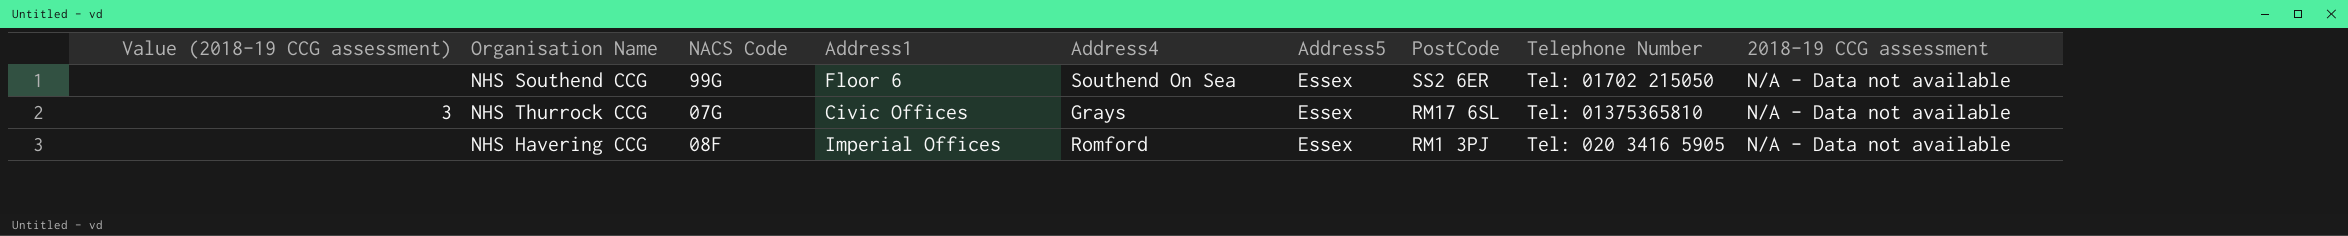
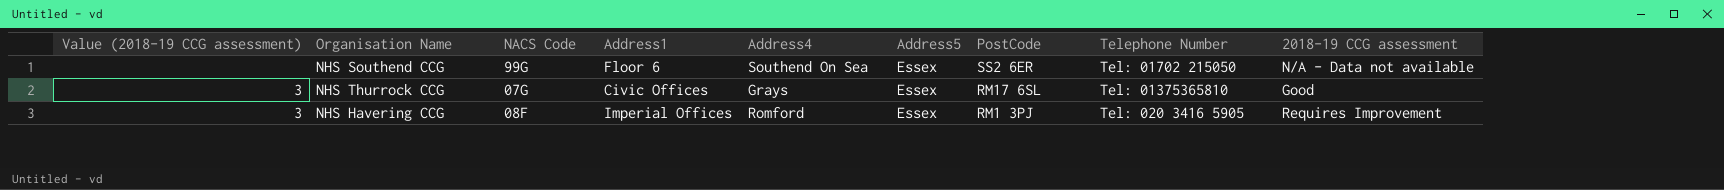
NHS Thurrock CCG | 2018-19 CCG assessment: N/A - Data not available -> Good
NHS Havering CCG | Value (2018-19 CCG assessment): none -> 3
NHS Havering CCG | 2018-19 CCG assessment: N/A - Data not available -> Requires Improvement

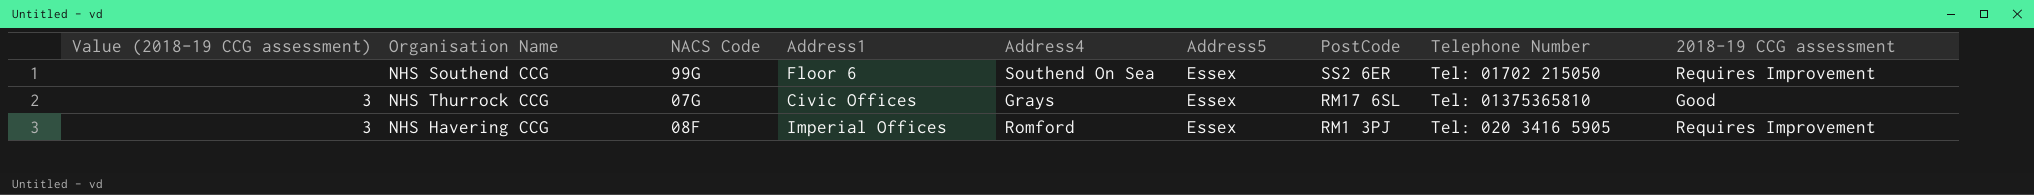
NHS Southend CCG | 2018-19 CCG assessment: N/A - Data not available -> Requires Improvement

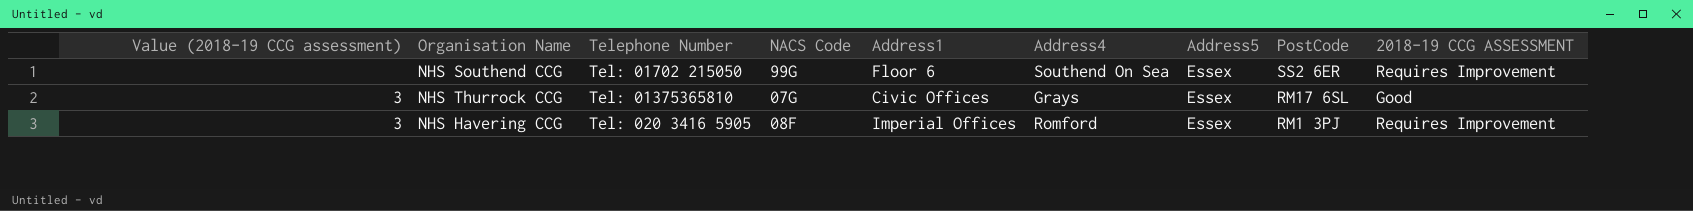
column Telephone Number | position: 8 -> 3
column name: 2018-19 CCG assessment -> 2018-19 CCG ASSESSMENT

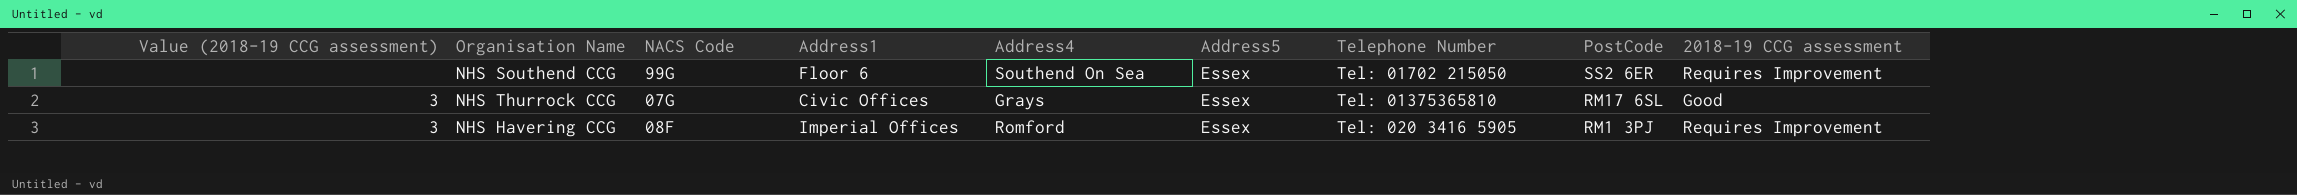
column Telephone Number | position: 3 -> 7
column name: 2018-19 CCG ASSESSMENT -> 2018-19 CCG assessment

